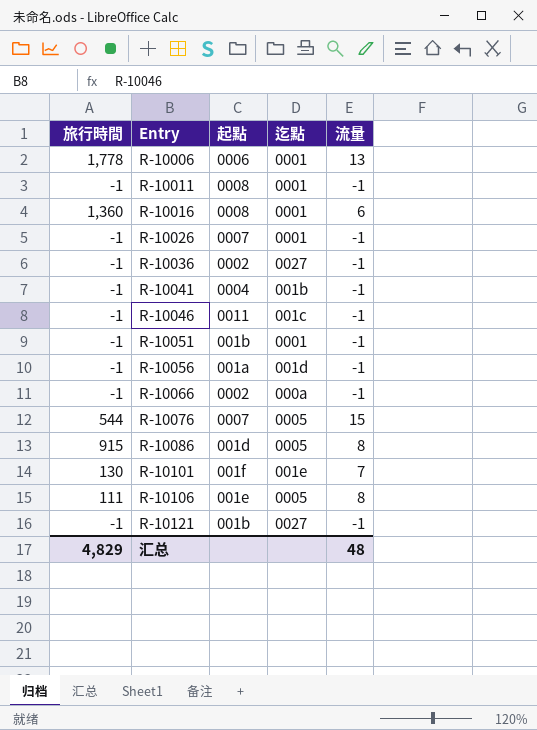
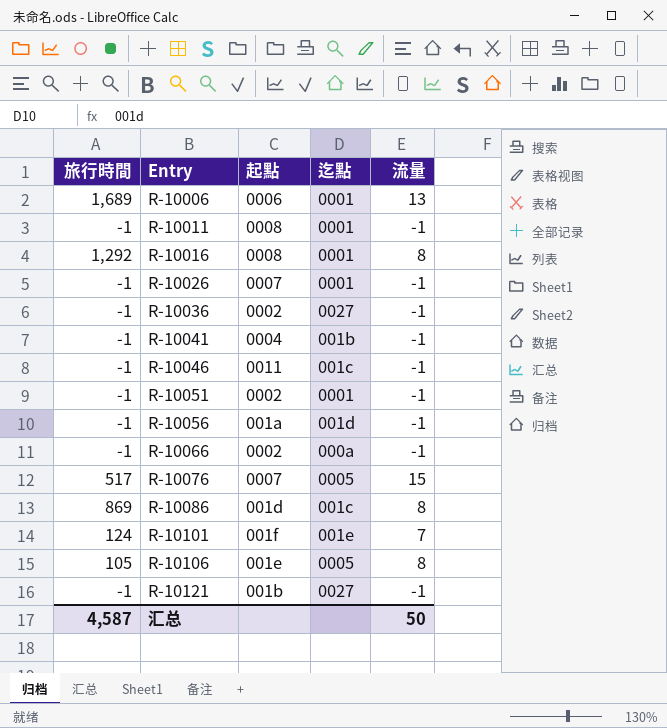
R-10006 | 旅行時間: 1,778 -> 1,689
R-10016 | 旅行時間: 1,360 -> 1,292
R-10016 | 流量: 6 -> 8
R-10051 | 起點: 001b -> 0002
R-10076 | 旅行時間: 544 -> 517
R-10086 | 旅行時間: 915 -> 869
R-10086 | 迄點: 0005 -> 001c
R-10101 | 旅行時間: 130 -> 124
R-10106 | 旅行時間: 111 -> 105
汇总 | 旅行時間: 4,829 -> 4,587
汇总 | 流量: 48 -> 50

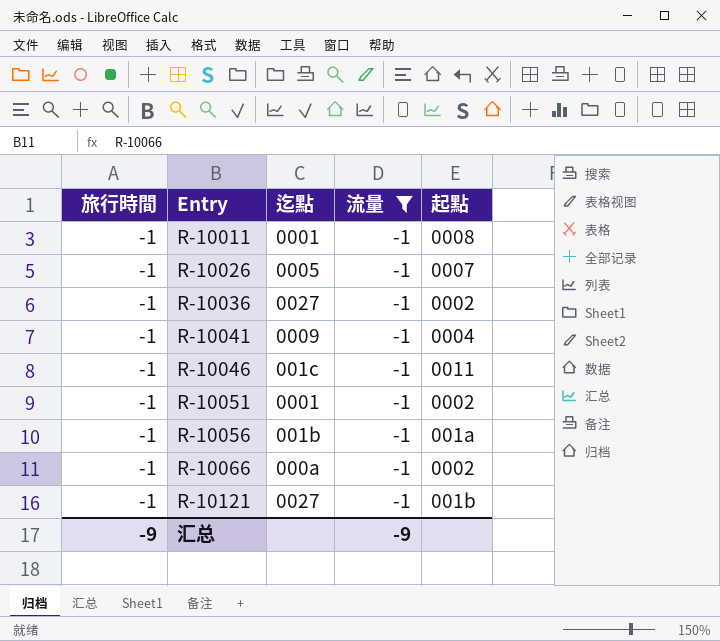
filter: none -> 流量 = -1
column 起點 | position: 3 -> 5
R-10026 | 迄點: 0001 -> 0005
R-10041 | 迄點: 001b -> 0009
R-10056 | 迄點: 001d -> 001b
汇总 | 旅行時間: 4,587 -> -9
汇总 | 流量: 50 -> -9

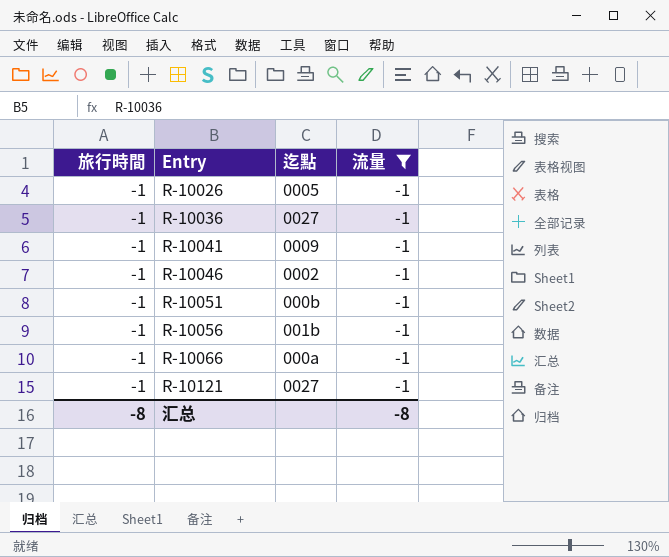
column 起點 | position: 5 -> none
row R-10011: -1 | 0001 | -1 | 0008 -> none
R-10046 | 迄點: 001c -> 0002
R-10051 | 迄點: 0001 -> 000b
汇总 | 旅行時間: -9 -> -8
汇总 | 流量: -9 -> -8

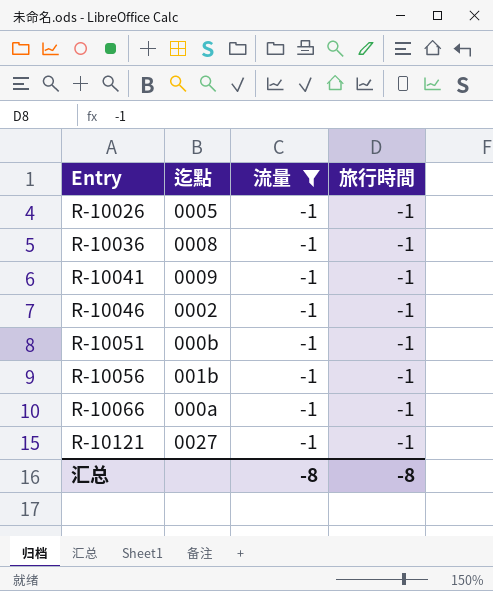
column 旅行時間 | position: 1 -> 4
R-10036 | 迄點: 0027 -> 0008

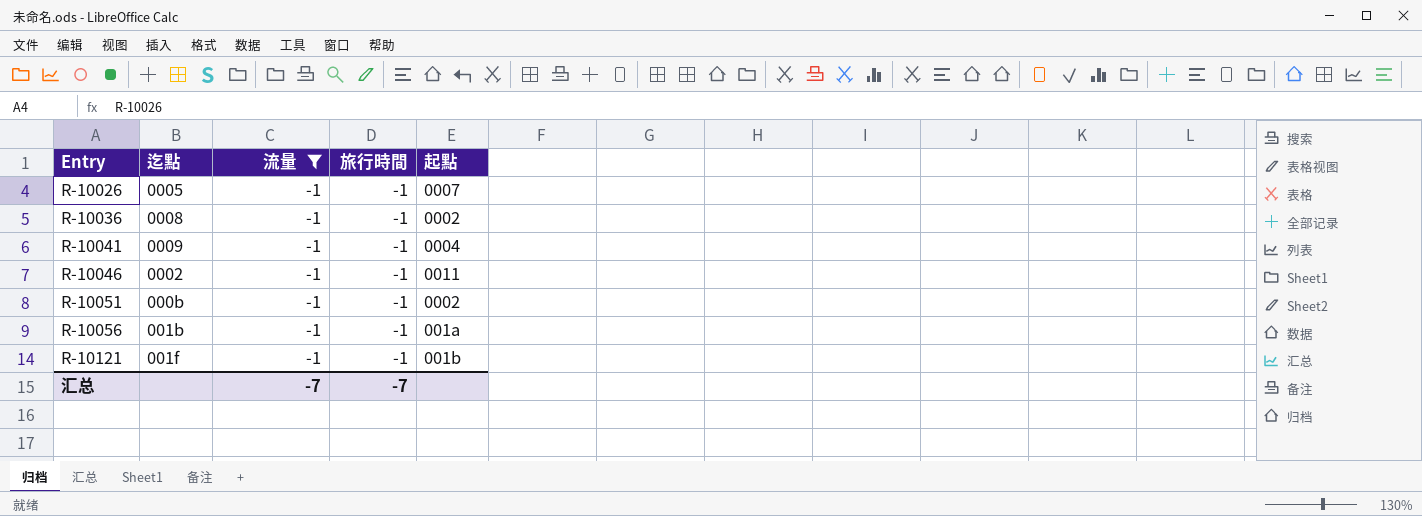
column 起點 | position: none -> 5
row R-10066: 000a | -1 | -1 -> none
R-10121 | 迄點: 0027 -> 001f
汇总 | 流量: -8 -> -7
汇总 | 旅行時間: -8 -> -7

